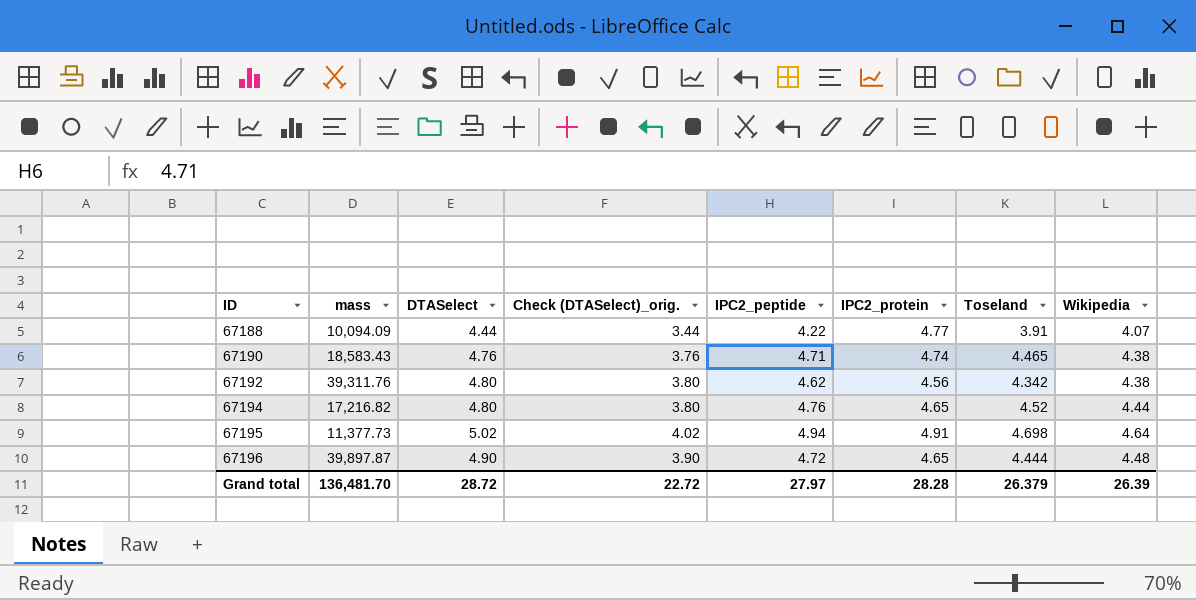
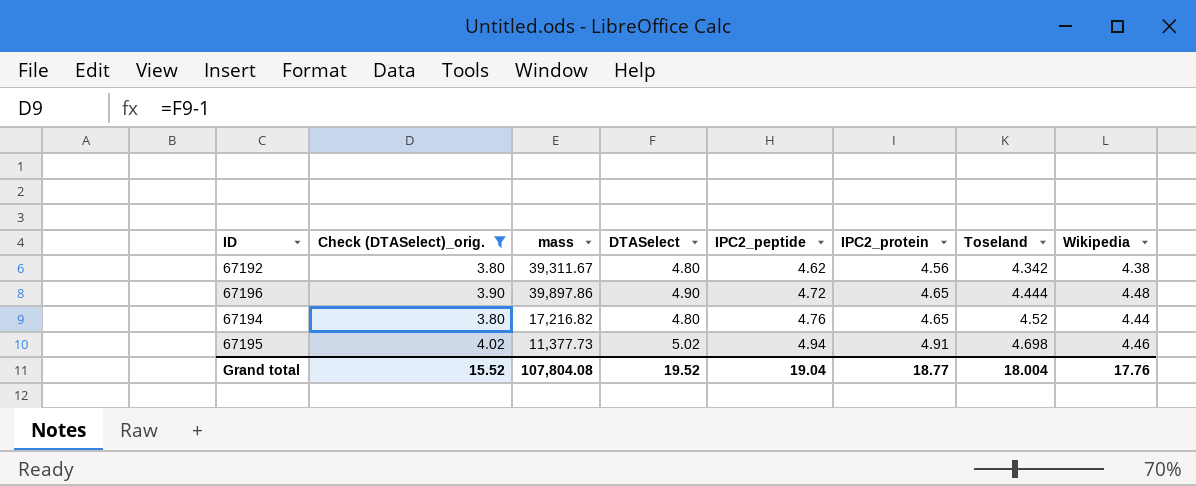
filter: none -> Check (DTASelect)_orig. >= 3.80
row order: ID ascending -> IPC2_peptide ascending
column Check (DTASelect)_orig. | position: 4 -> 2
67192 | mass: 39,311.76 -> 39,311.67
67196 | mass: 39,897.87 -> 39,897.86
67195 | Wikipedia: 4.64 -> 4.46
Grand total | Check (DTASelect)_orig.: 22.72 -> 15.52
Grand total | mass: 136,481.70 -> 107,804.08
Grand total | DTASelect: 28.72 -> 19.52
Grand total | IPC2_peptide: 27.97 -> 19.04
Grand total | IPC2_protein: 28.28 -> 18.77
Grand total | Toseland: 26.379 -> 18.004
Grand total | Wikipedia: 26.39 -> 17.76

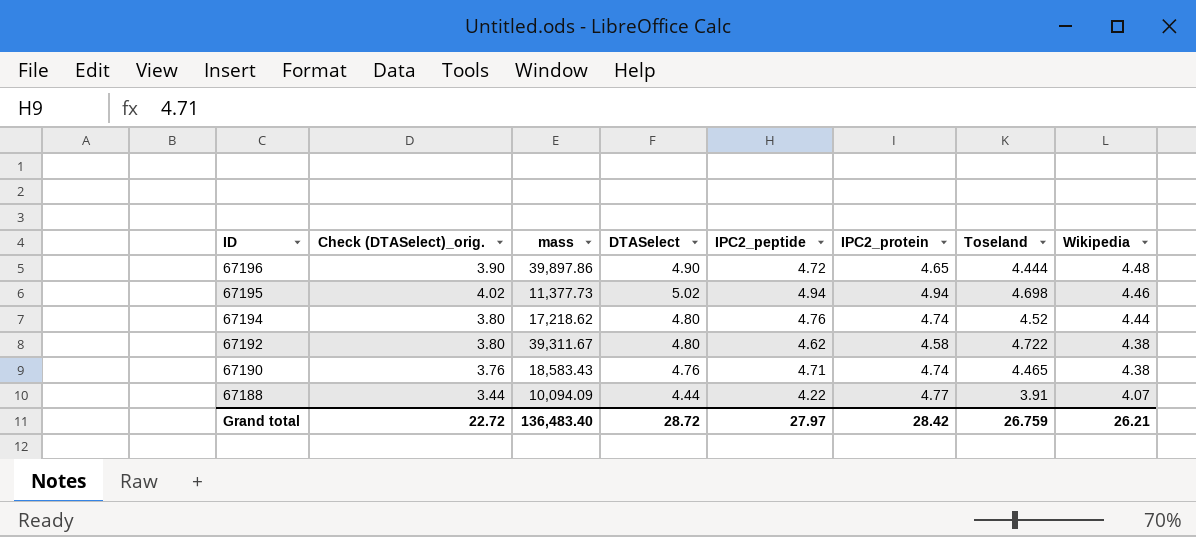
filter: Check (DTASelect)_orig. >= 3.80 -> none
row order: IPC2_peptide ascending -> ID descending
67195 | IPC2_protein: 4.91 -> 4.94
67194 | mass: 17,216.82 -> 17,218.62
67194 | IPC2_protein: 4.65 -> 4.74
67192 | IPC2_protein: 4.56 -> 4.58
67192 | Toseland: 4.342 -> 4.722
Grand total | Check (DTASelect)_orig.: 15.52 -> 22.72
Grand total | mass: 107,804.08 -> 136,483.40
Grand total | DTASelect: 19.52 -> 28.72
Grand total | IPC2_peptide: 19.04 -> 27.97
Grand total | IPC2_protein: 18.77 -> 28.42
Grand total | Toseland: 18.004 -> 26.759
Grand total | Wikipedia: 17.76 -> 26.21

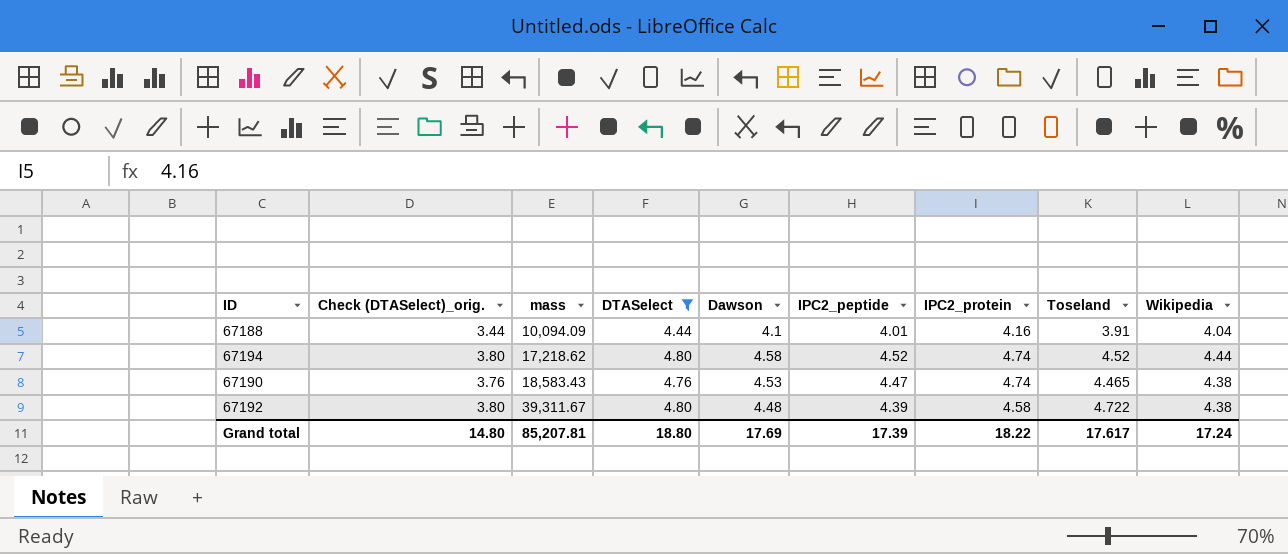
filter: none -> DTASelect <= 4.80
row order: ID descending -> mass ascending
column Dawson | position: none -> 5
67188 | IPC2_peptide: 4.22 -> 4.01
67188 | IPC2_protein: 4.77 -> 4.16
67188 | Wikipedia: 4.07 -> 4.04
67194 | IPC2_peptide: 4.76 -> 4.52
67190 | IPC2_peptide: 4.71 -> 4.47
67192 | IPC2_peptide: 4.62 -> 4.39
Grand total | Check (DTASelect)_orig.: 22.72 -> 14.80
Grand total | mass: 136,483.40 -> 85,207.81
Grand total | DTASelect: 28.72 -> 18.80
Grand total | IPC2_peptide: 27.97 -> 17.39
Grand total | IPC2_protein: 28.42 -> 18.22
Grand total | Toseland: 26.759 -> 17.617
Grand total | Wikipedia: 26.21 -> 17.24

